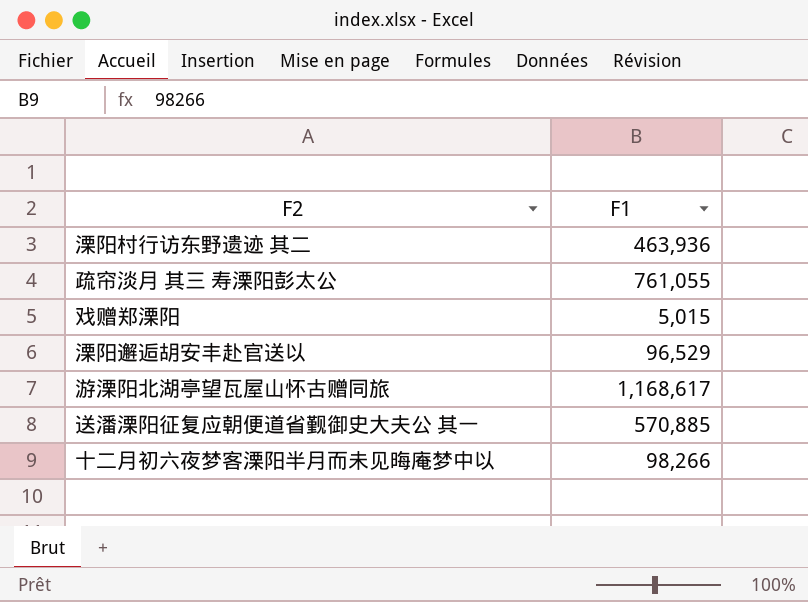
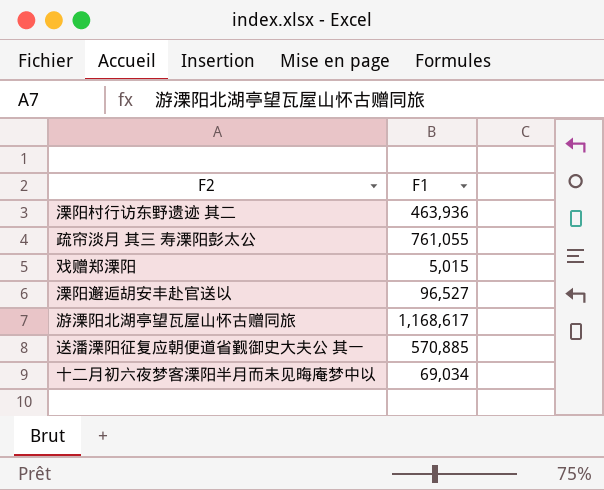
溧阳邂逅胡安丰赴官送以 | F1: 96,529 -> 96,527
十二月初六夜梦客溧阳半月而未见晦庵梦中以 | F1: 98,266 -> 69,034

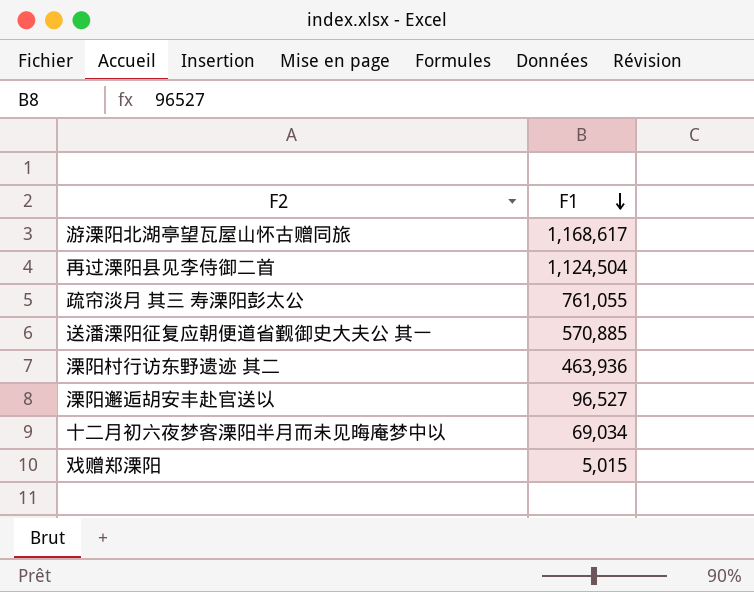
row order: none -> F1 descending
row 再过溧阳县见李侍御二首: none -> 1,124,504

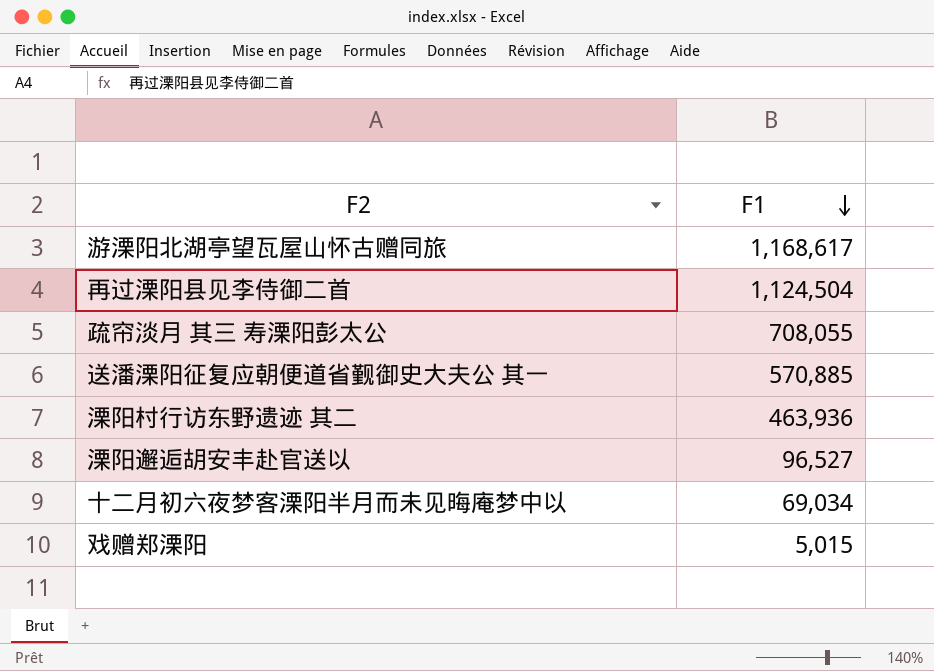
疏帘淡月 其三 寿溧阳彭太公 | F1: 761,055 -> 708,055

